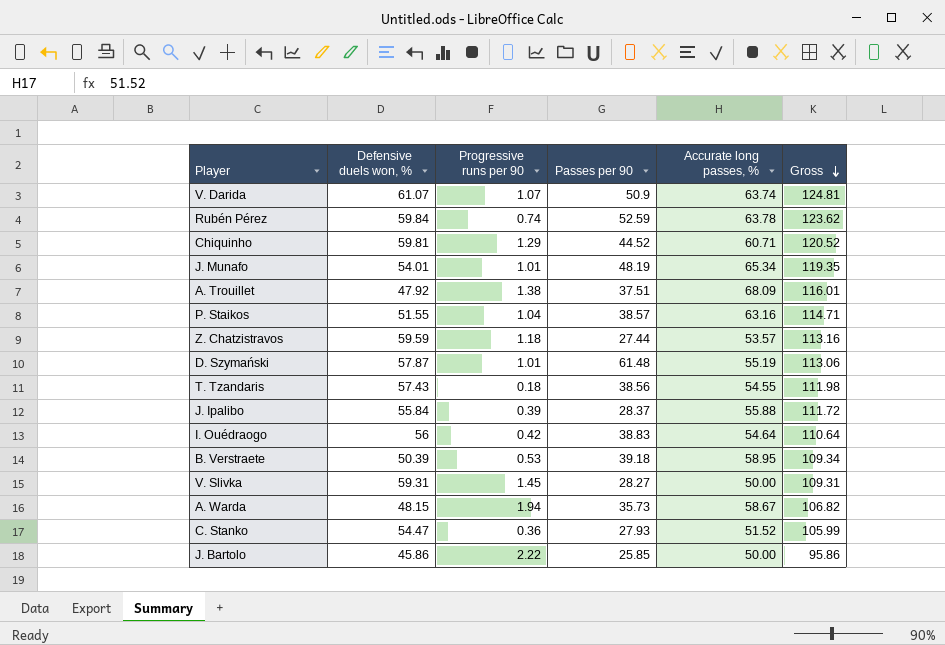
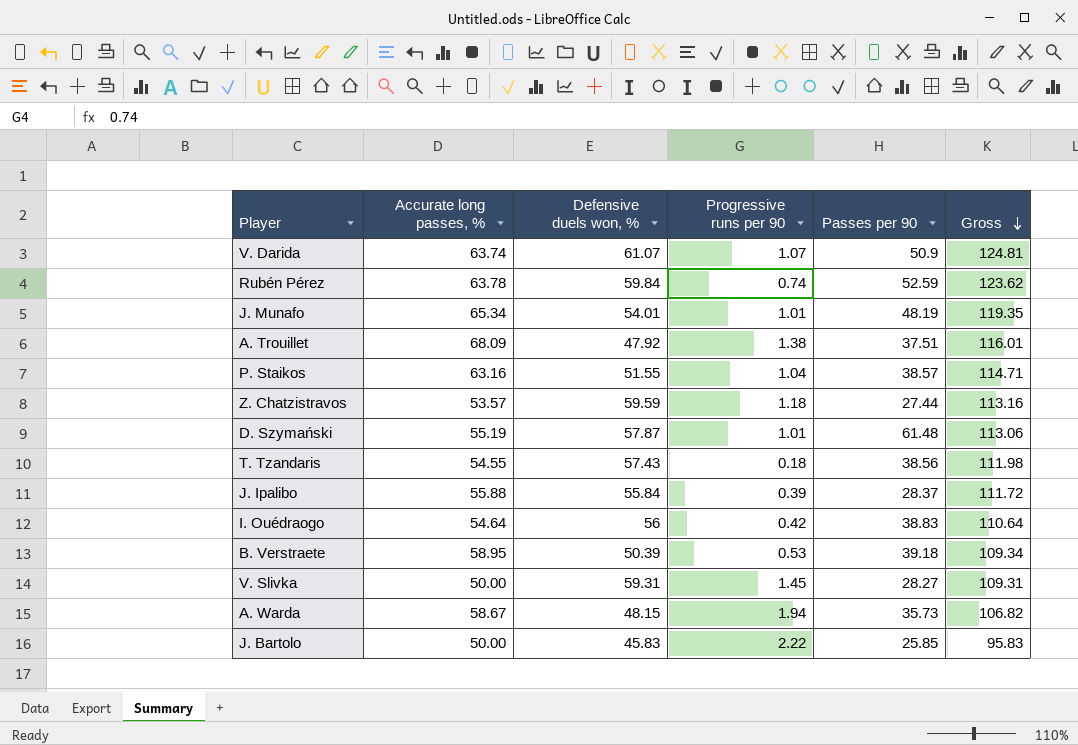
column Accurate long passes, % | position: 5 -> 2
row Chiquinho: 59.81 | 1.29 | 44.52 | 60.71 | 120.52 -> none
row C. Stanko: 54.47 | 0.36 | 27.93 | 51.52 | 105.99 -> none
J. Bartolo | Defensive duels won, %: 45.86 -> 45.83
J. Bartolo | Gross: 95.86 -> 95.83

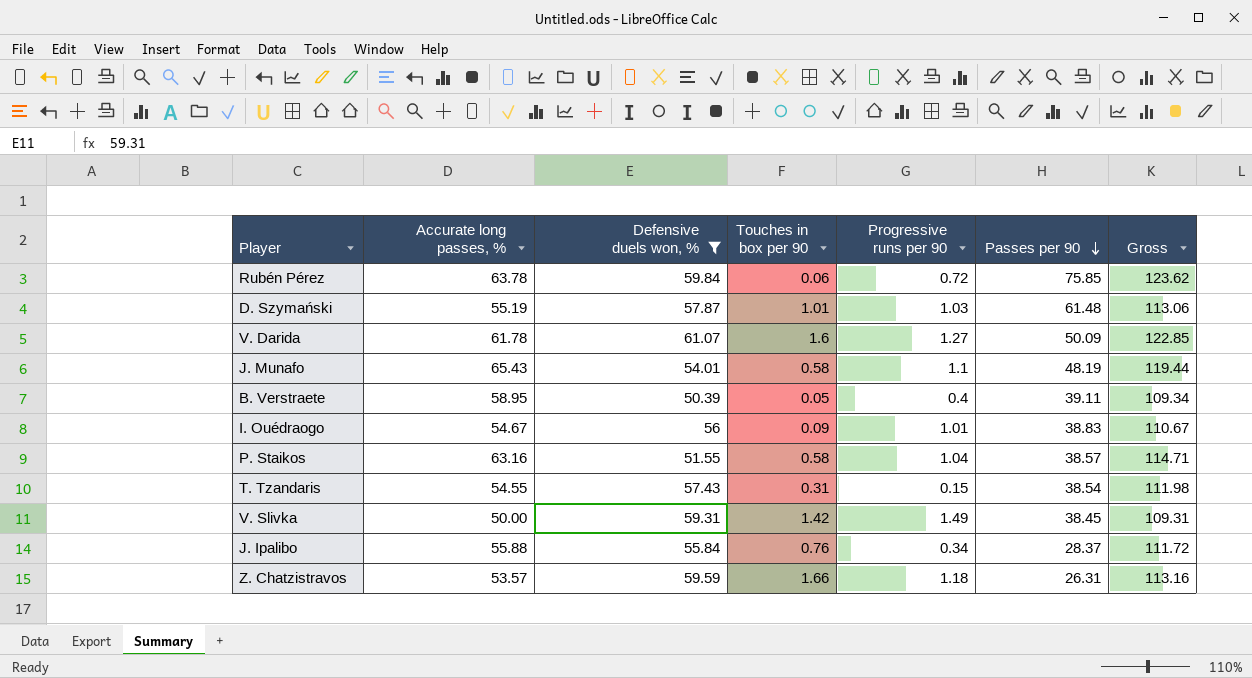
filter: none -> Defensive duels won, % >= 50.39
row order: Gross descending -> Passes per 90 descending
column Touches in box per 90 | position: none -> 4
Rubén Pérez | Progressive runs per 90: 0.74 -> 0.72
Rubén Pérez | Passes per 90: 52.59 -> 75.85
D. Szymański | Progressive runs per 90: 1.01 -> 1.03
V. Darida | Accurate long passes, %: 63.74 -> 61.78
V. Darida | Progressive runs per 90: 1.07 -> 1.27
V. Darida | Passes per 90: 50.9 -> 50.09
V. Darida | Gross: 124.81 -> 122.85
J. Munafo | Accurate long passes, %: 65.34 -> 65.43
J. Munafo | Progressive runs per 90: 1.01 -> 1.1
J. Munafo | Gross: 119.35 -> 119.44
B. Verstraete | Progressive runs per 90: 0.53 -> 0.4
B. Verstraete | Passes per 90: 39.18 -> 39.11
I. Ouédraogo | Accurate long passes, %: 54.64 -> 54.67
I. Ouédraogo | Progressive runs per 90: 0.42 -> 1.01
I. Ouédraogo | Gross: 110.64 -> 110.67
T. Tzandaris | Progressive runs per 90: 0.18 -> 0.15
T. Tzandaris | Passes per 90: 38.56 -> 38.54
V. Slivka | Progressive runs per 90: 1.45 -> 1.49
V. Slivka | Passes per 90: 28.27 -> 38.45
J. Ipalibo | Progressive runs per 90: 0.39 -> 0.34
Z. Chatzistravos | Passes per 90: 27.44 -> 26.31

